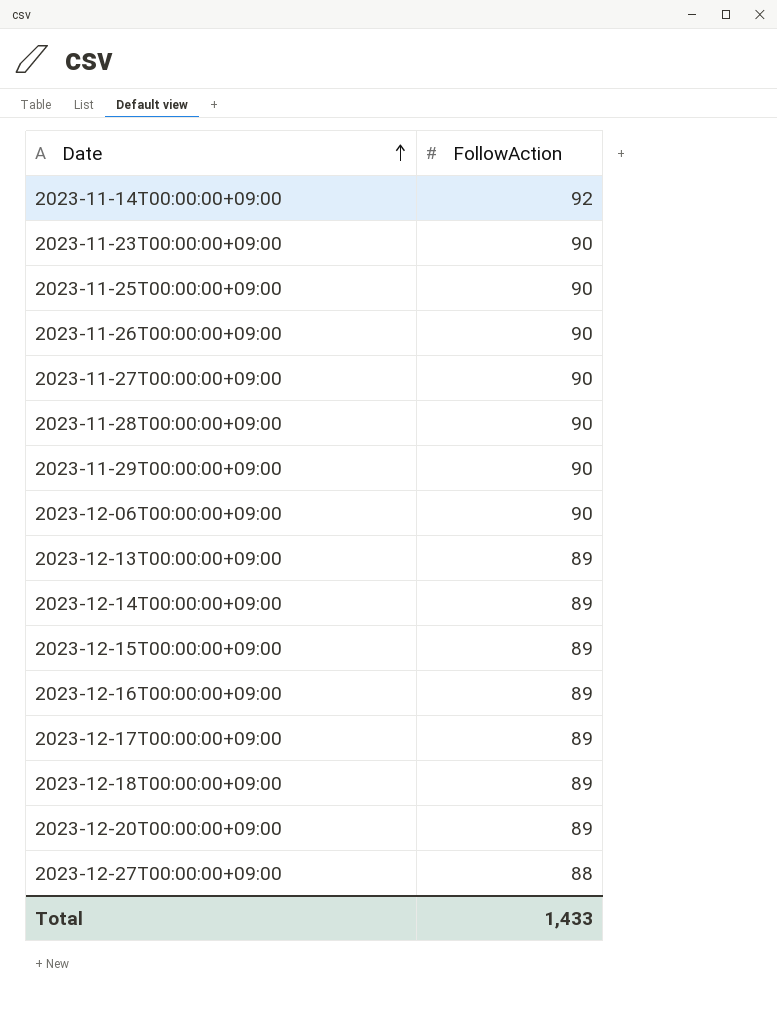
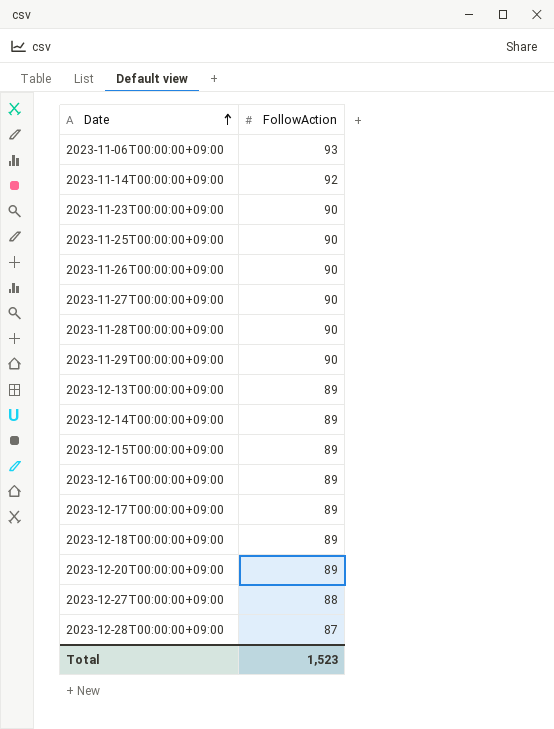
row 2023-12-06T00:00:00+09:00: 90 -> none
row 2023-11-06T00:00:00+09:00: none -> 93
row 2023-12-28T00:00:00+09:00: none -> 87
Total | FollowAction: 1,433 -> 1,523

